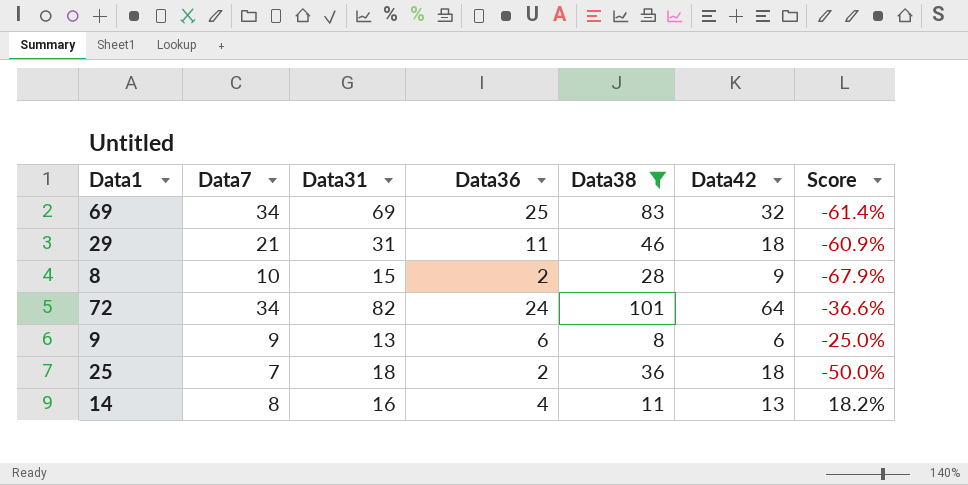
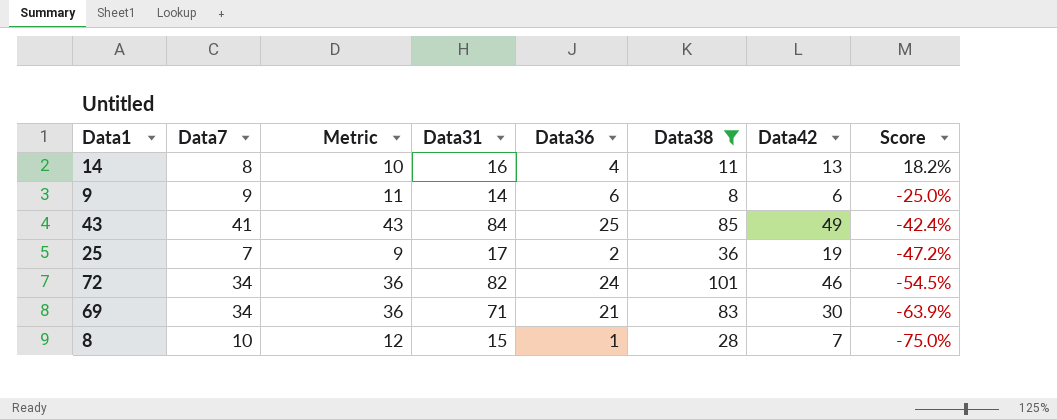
row order: none -> Score descending
column Metric | formula: none -> [Data7] + 2
row 29: 21 | 31 | 11 | 46 | 18 | -60.9% -> none
9 | Data31: 13 -> 14
row 43: none -> 41 | 43 | 84 | 25 | 85 | 49 | -42.4%
25 | Data31: 18 -> 17
25 | Data42: 18 -> 19
25 | Score: -50.0% -> -47.2%
72 | Data42: 64 -> 46
72 | Score: -36.6% -> -54.5%
69 | Data31: 69 -> 71
69 | Data36: 25 -> 21
69 | Data42: 32 -> 30
69 | Score: -61.4% -> -63.9%
8 | Data36: 2 -> 1
8 | Data42: 9 -> 7
8 | Score: -67.9% -> -75.0%

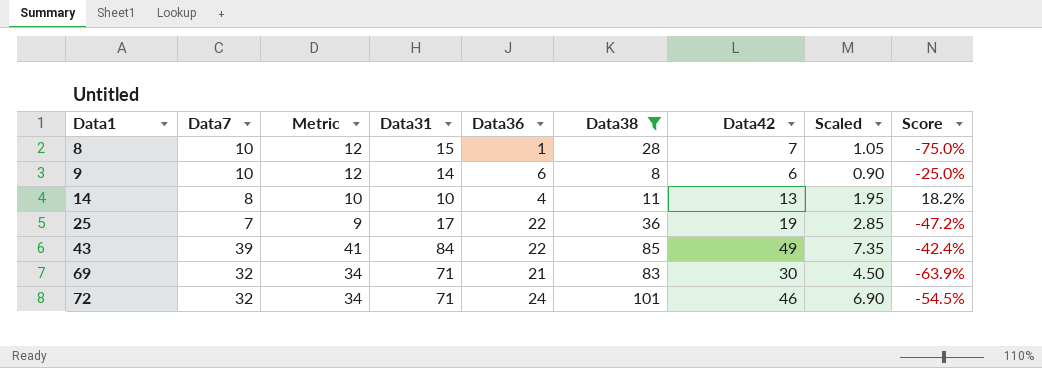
row order: Score descending -> Data1 ascending
column Scaled | formula: none -> [Data42] * 0.15
9 | Data7: 9 -> 10
9 | Metric: 11 -> 12
14 | Data31: 16 -> 10
25 | Data36: 2 -> 22
43 | Data7: 41 -> 39
43 | Metric: 43 -> 41
43 | Data36: 25 -> 22
69 | Data7: 34 -> 32
69 | Metric: 36 -> 34
72 | Data7: 34 -> 32
72 | Metric: 36 -> 34
72 | Data31: 82 -> 71

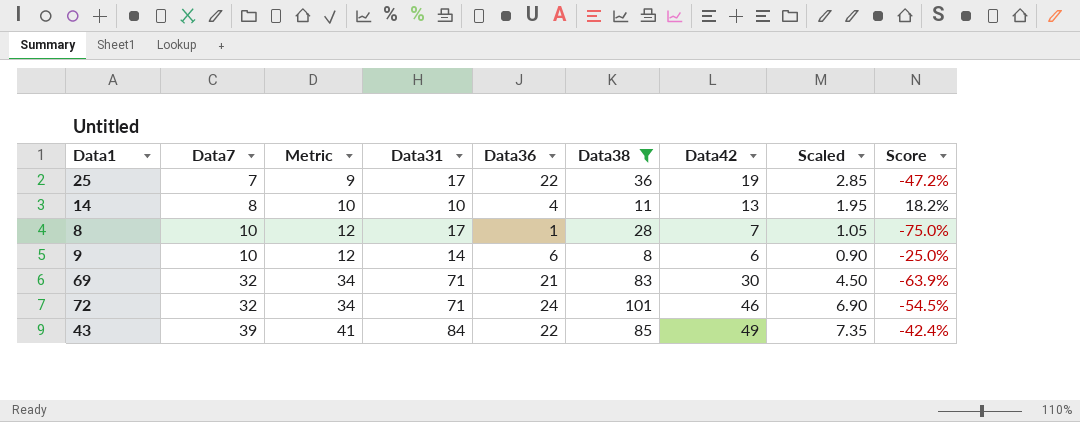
row order: Data1 ascending -> Data7 ascending
8 | Data31: 15 -> 17

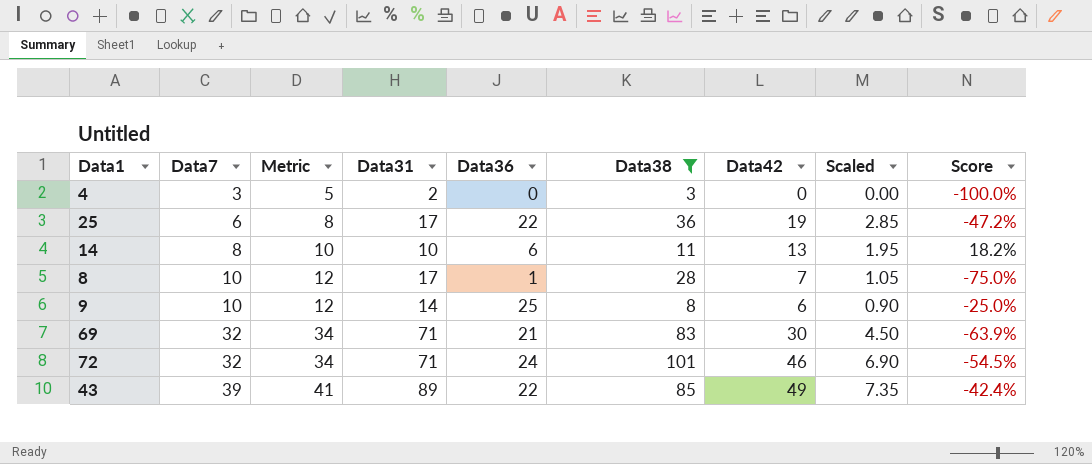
row 4: none -> 3 | 5 | 2 | 0 | 3 | 0 | 0.00 | -100.0%
25 | Data7: 7 -> 6
25 | Metric: 9 -> 8
14 | Data36: 4 -> 6
9 | Data36: 6 -> 25
43 | Data31: 84 -> 89

